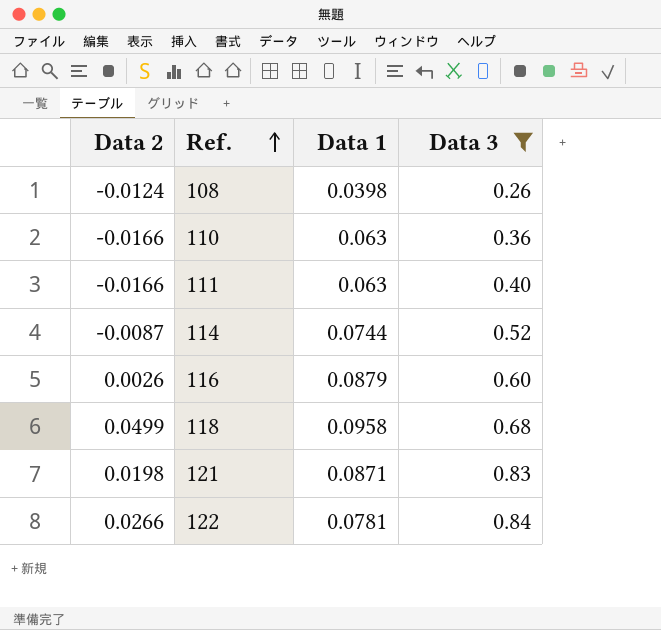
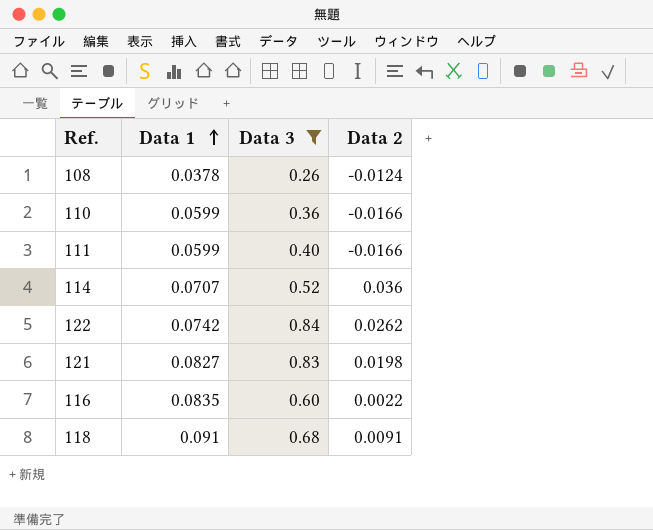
row order: Ref. ascending -> Data 1 ascending
column Data 2 | position: 1 -> 4
108 | Data 1: 0.0398 -> 0.0378
110 | Data 1: 0.063 -> 0.0599
111 | Data 1: 0.063 -> 0.0599
114 | Data 1: 0.0744 -> 0.0707
114 | Data 2: -0.0087 -> 0.036
122 | Data 1: 0.0781 -> 0.0742
122 | Data 2: 0.0266 -> 0.0262
121 | Data 1: 0.0871 -> 0.0827
116 | Data 1: 0.0879 -> 0.0835
116 | Data 2: 0.0026 -> 0.0022
118 | Data 1: 0.0958 -> 0.091
118 | Data 2: 0.0499 -> 0.0091

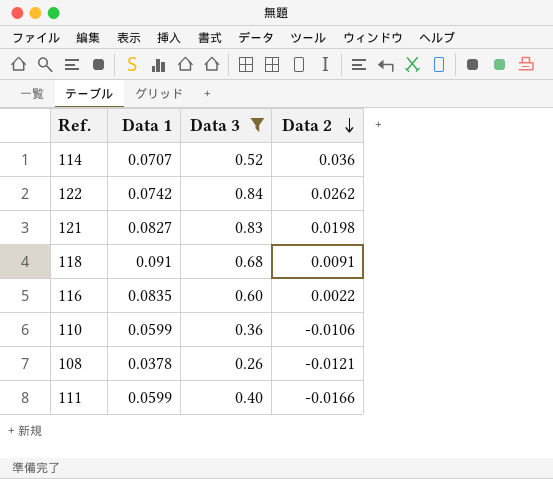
row order: Data 1 ascending -> Data 2 descending
110 | Data 2: -0.0166 -> -0.0106
108 | Data 2: -0.0124 -> -0.0121

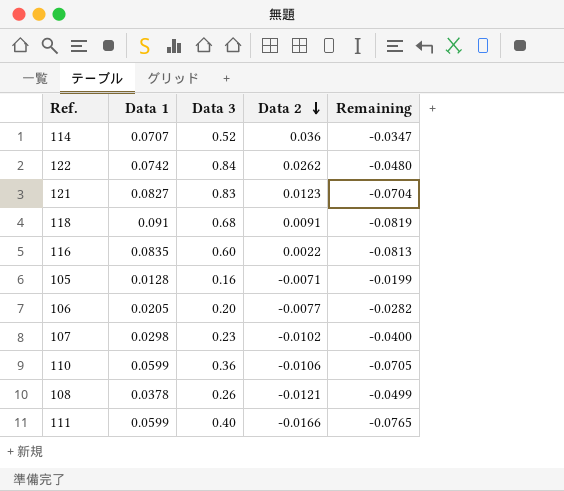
filter: Data 3 >= 0.26 -> none
column Remaining | formula: none -> [Data 2] - [Data 1]
121 | Data 2: 0.0198 -> 0.0123

